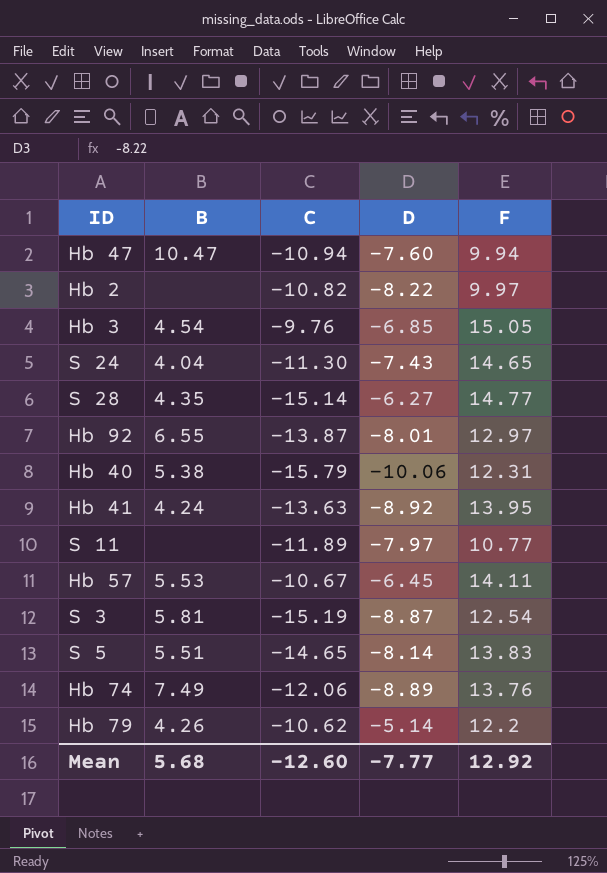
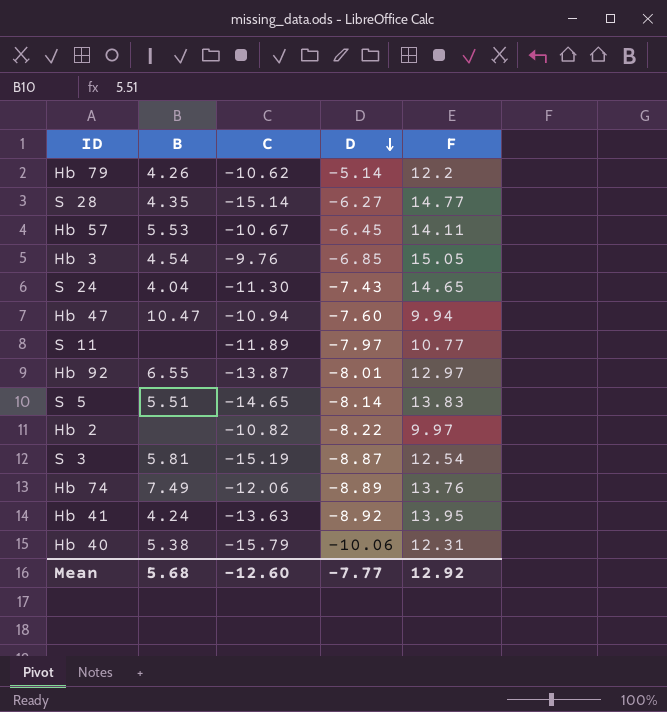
row order: none -> D descending

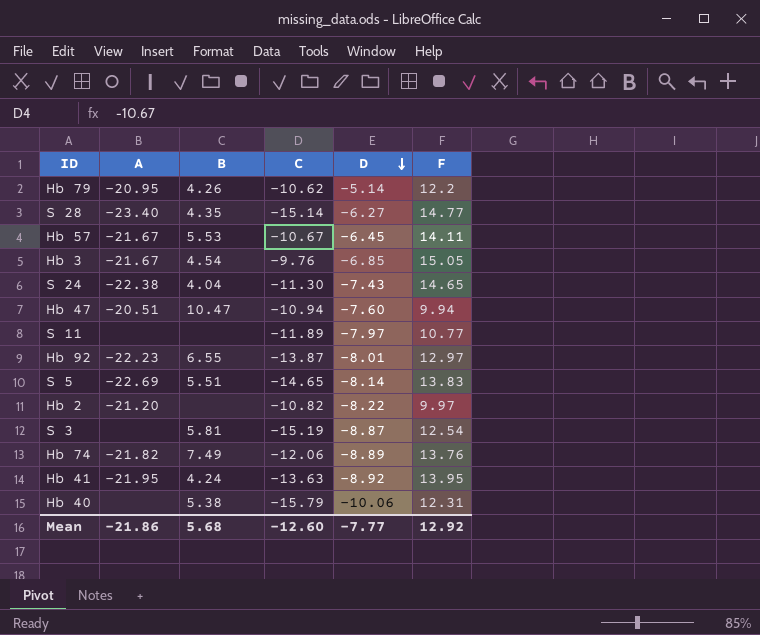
column A | position: none -> 2

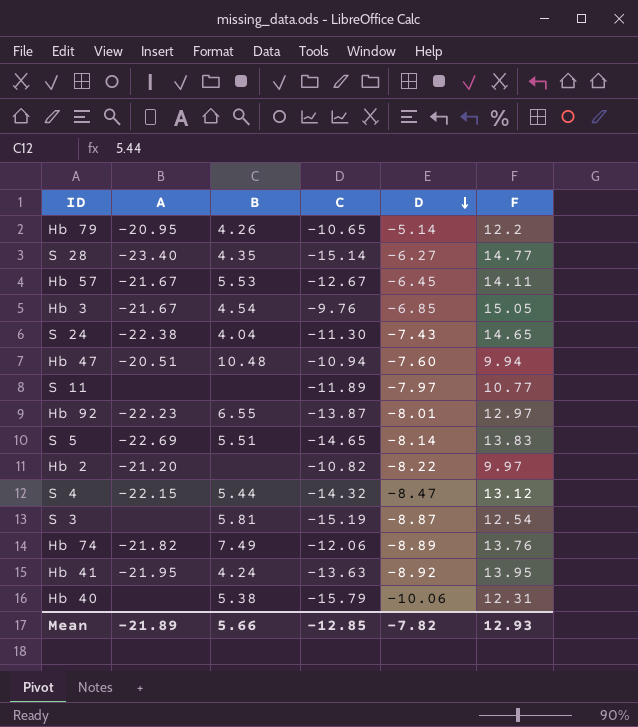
Hb 79 | C: -10.62 -> -10.65
Hb 57 | C: -10.67 -> -12.67
Hb 47 | B: 10.47 -> 10.48
row S 4: none -> -22.15 | 5.44 | -14.32 | -8.47 | 13.12
Mean | A: -21.86 -> -21.89
Mean | B: 5.68 -> 5.66
Mean | C: -12.60 -> -12.85
Mean | D: -7.77 -> -7.82
Mean | F: 12.92 -> 12.93

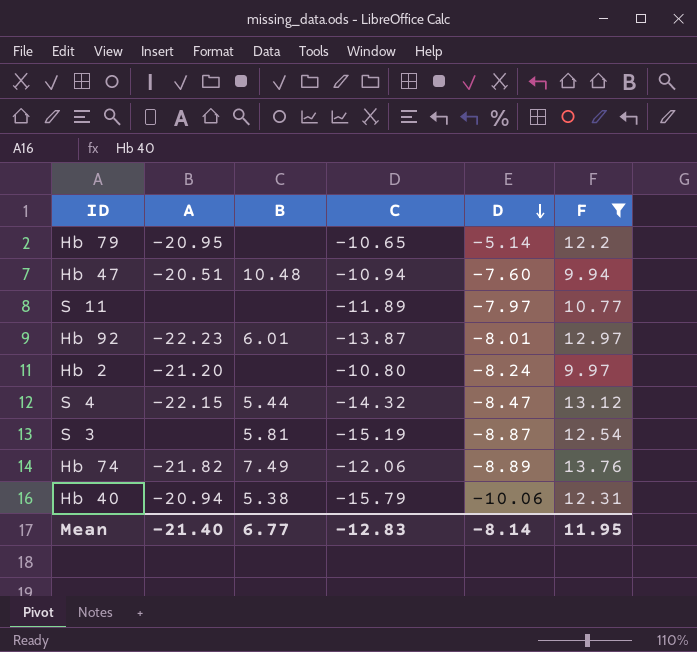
filter: none -> F <= 13.76
Hb 79 | B: 4.26 -> none
Hb 92 | B: 6.55 -> 6.01
Hb 2 | C: -10.82 -> -10.80
Hb 2 | D: -8.22 -> -8.24
Hb 40 | A: none -> -20.94
Mean | A: -21.89 -> -21.40
Mean | B: 5.66 -> 6.77
Mean | C: -12.85 -> -12.83
Mean | D: -7.82 -> -8.14
Mean | F: 12.93 -> 11.95

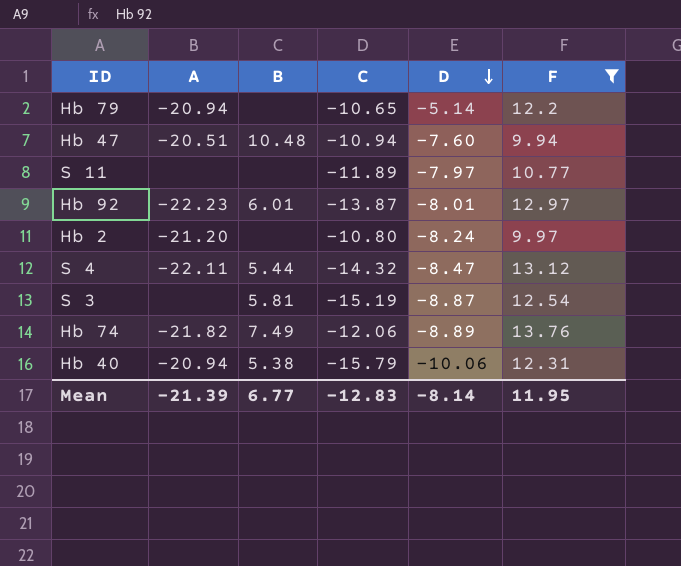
Hb 79 | A: -20.95 -> -20.94
S 4 | A: -22.15 -> -22.11
Mean | A: -21.40 -> -21.39

